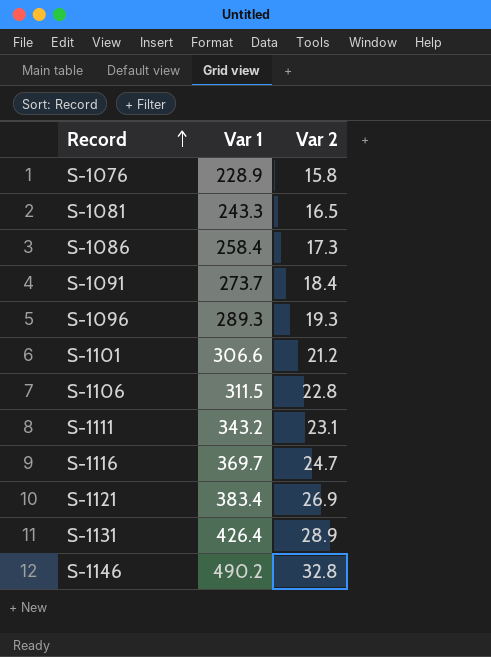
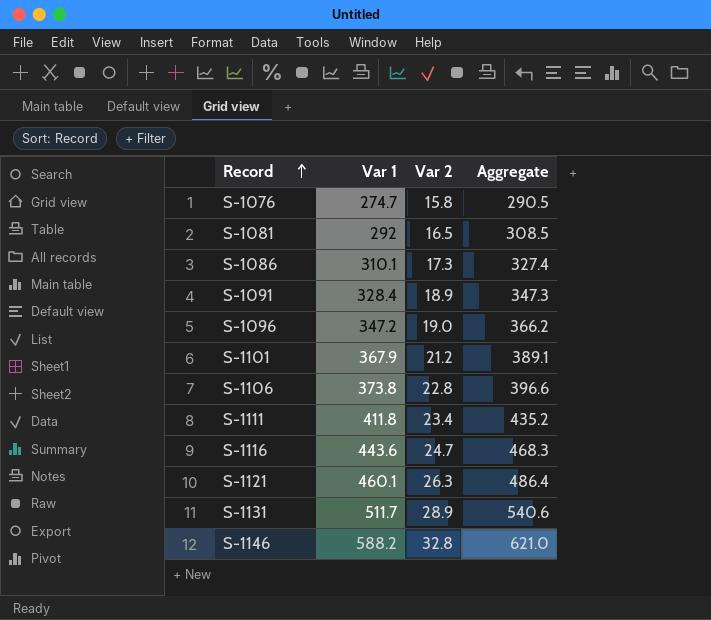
column Aggregate | formula: none -> [Var 1] + [Var 2]
S-1076 | Var 1: 228.9 -> 274.7
S-1081 | Var 1: 243.3 -> 292
S-1086 | Var 1: 258.4 -> 310.1
S-1091 | Var 1: 273.7 -> 328.4
S-1091 | Var 2: 18.4 -> 18.9
S-1096 | Var 1: 289.3 -> 347.2
S-1096 | Var 2: 19.3 -> 19.0
S-1101 | Var 1: 306.6 -> 367.9
S-1106 | Var 1: 311.5 -> 373.8
S-1111 | Var 1: 343.2 -> 411.8
S-1111 | Var 2: 23.1 -> 23.4
S-1116 | Var 1: 369.7 -> 443.6
S-1121 | Var 1: 383.4 -> 460.1
S-1121 | Var 2: 26.9 -> 26.3
S-1131 | Var 1: 426.4 -> 511.7
S-1146 | Var 1: 490.2 -> 588.2

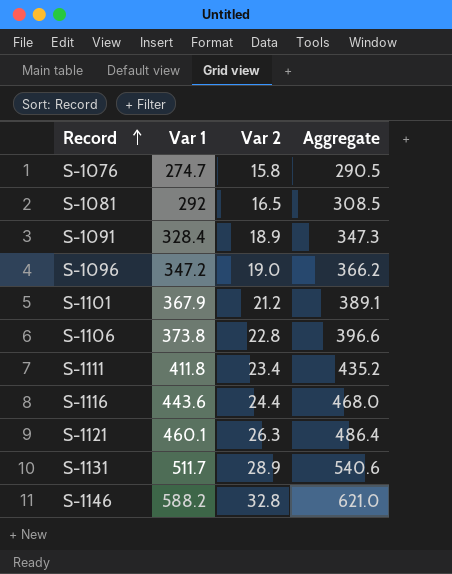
row S-1086: 310.1 | 17.3 | 327.4 -> none
S-1116 | Var 2: 24.7 -> 24.4
S-1116 | Aggregate: 468.3 -> 468.0

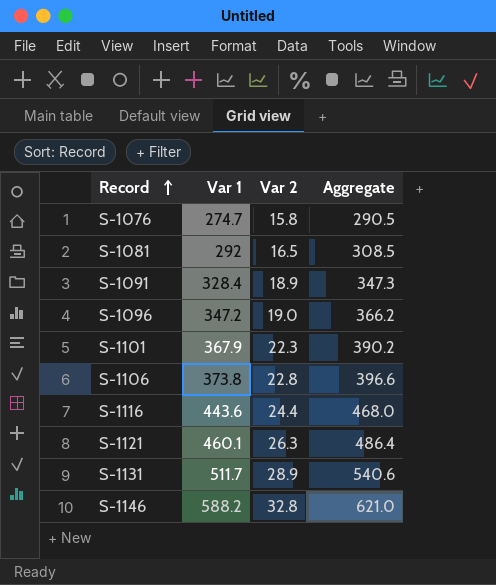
row S-1111: 411.8 | 23.4 | 435.2 -> none
S-1101 | Var 2: 21.2 -> 22.3
S-1101 | Aggregate: 389.1 -> 390.2

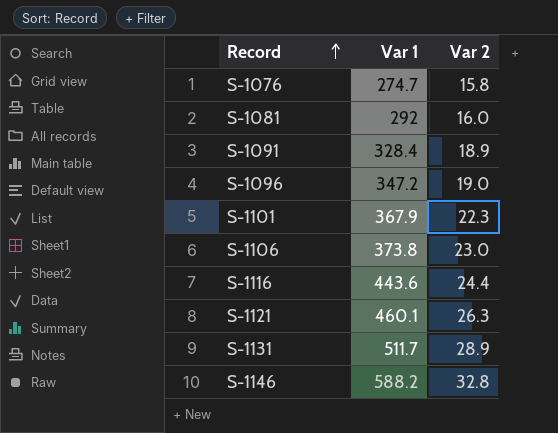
column Aggregate | formula: [Var 1] + [Var 2] -> none
S-1081 | Var 2: 16.5 -> 16.0
S-1106 | Var 2: 22.8 -> 23.0

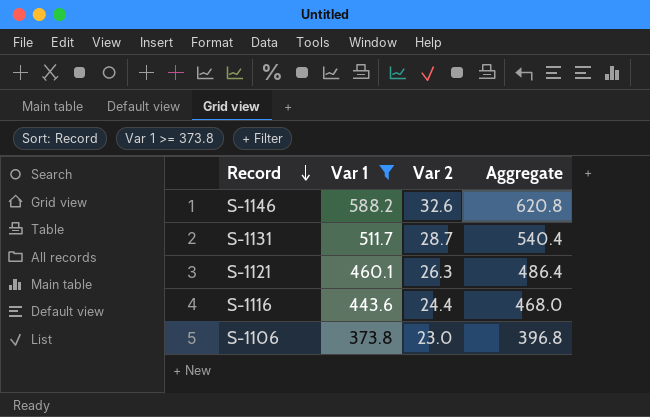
filter: none -> Var 1 >= 373.8
row order: Record ascending -> Record descending
column Aggregate | formula: none -> [Var 1] + [Var 2]
S-1146 | Var 2: 32.8 -> 32.6
S-1131 | Var 2: 28.9 -> 28.7

